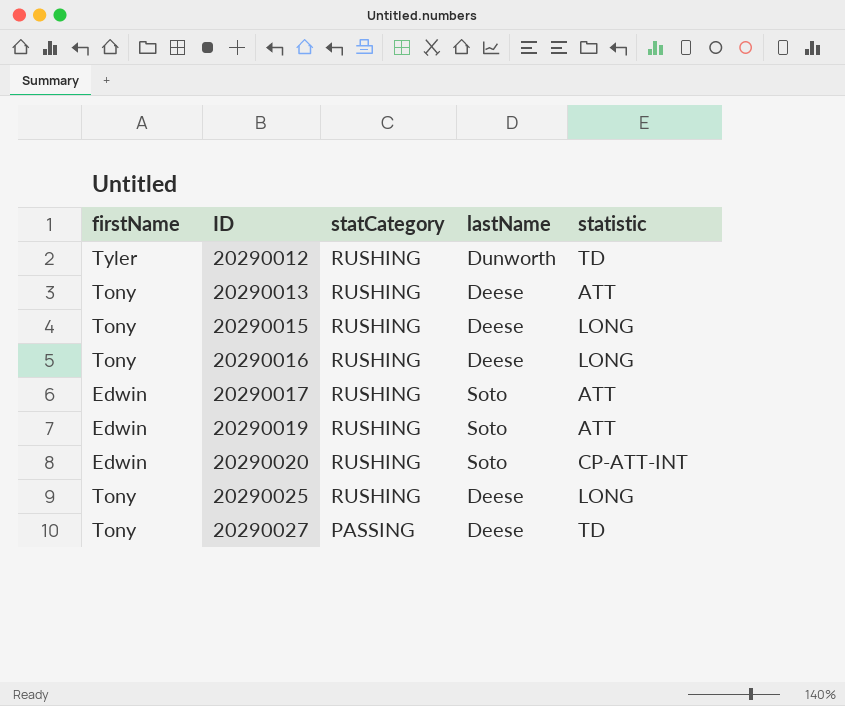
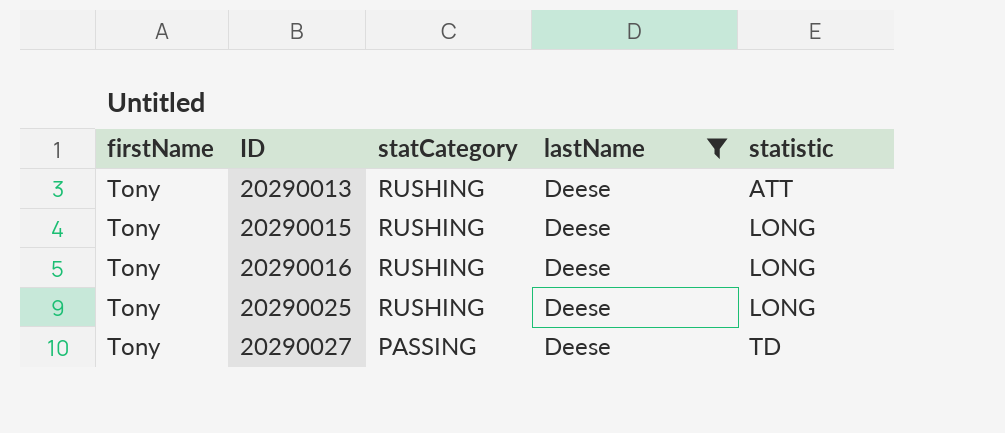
filter: none -> lastName = Deese

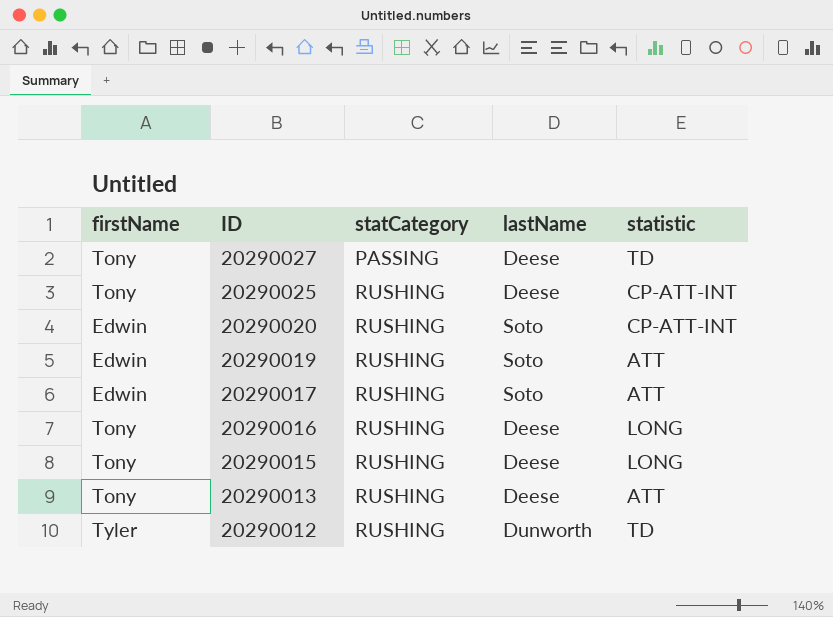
filter: lastName = Deese -> none
row order: ID ascending -> ID descending
20290025 | statistic: LONG -> CP-ATT-INT

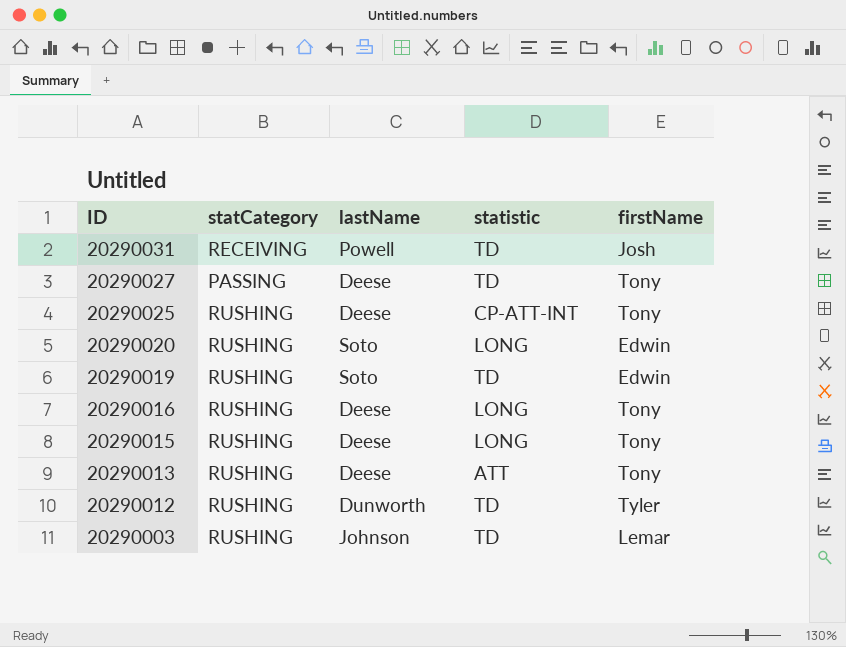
column firstName | position: 1 -> 5
row 20290017: Edwin | RUSHING | Soto | ATT -> none
row 20290031: none -> RECEIVING | Powell | TD | Josh
20290020 | statistic: CP-ATT-INT -> LONG
20290019 | statistic: ATT -> TD
row 20290003: none -> RUSHING | Johnson | TD | Lemar

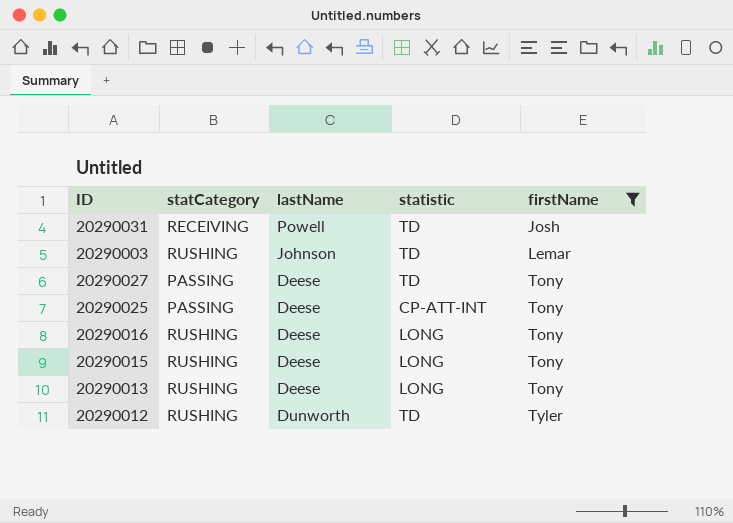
filter: none -> firstName != Edwin
row order: ID descending -> firstName ascending
20290025 | statCategory: RUSHING -> PASSING
20290013 | statistic: ATT -> LONG

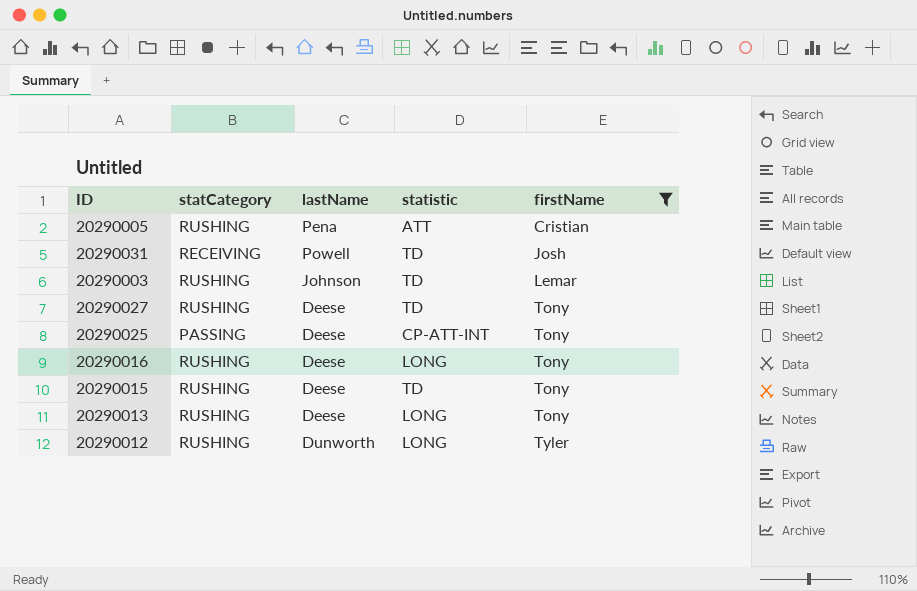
row 20290005: none -> RUSHING | Pena | ATT | Cristian
20290027 | statCategory: PASSING -> RUSHING
20290015 | statistic: LONG -> TD
20290012 | statistic: TD -> LONG

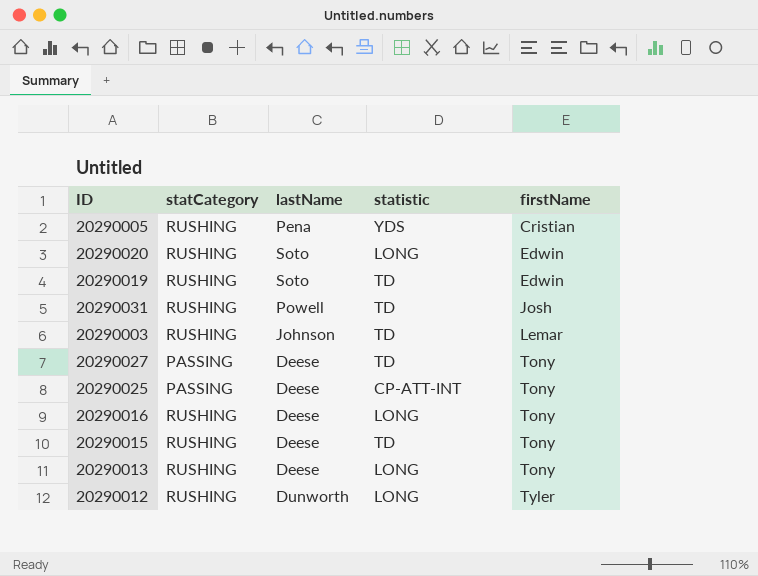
filter: firstName != Edwin -> none
20290005 | statistic: ATT -> YDS
20290031 | statCategory: RECEIVING -> RUSHING
20290027 | statCategory: RUSHING -> PASSING

